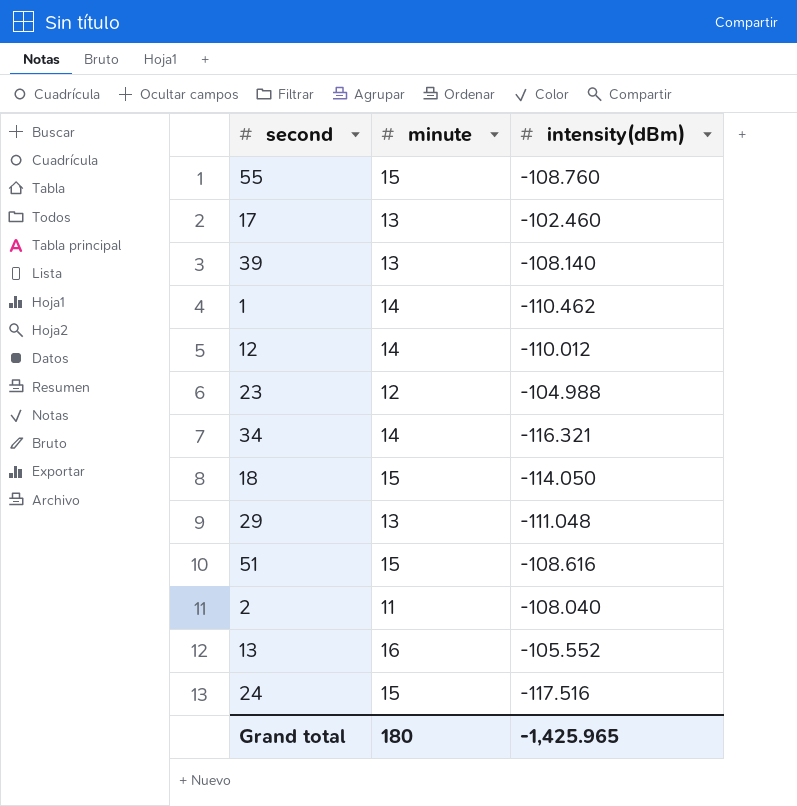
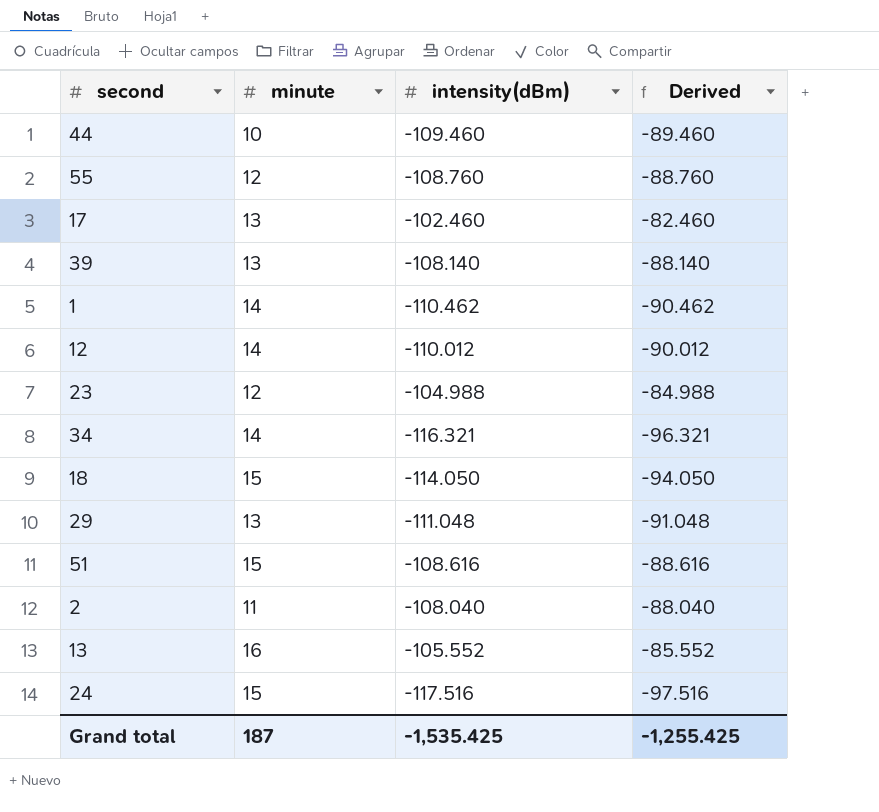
column Derived | formula: none -> [intensity(dBm)] + 20
row 44: none -> 10 | -109.460 | -89.460
55 | minute: 15 -> 12
Grand total | minute: 180 -> 187
Grand total | intensity(dBm): -1,425.965 -> -1,535.425

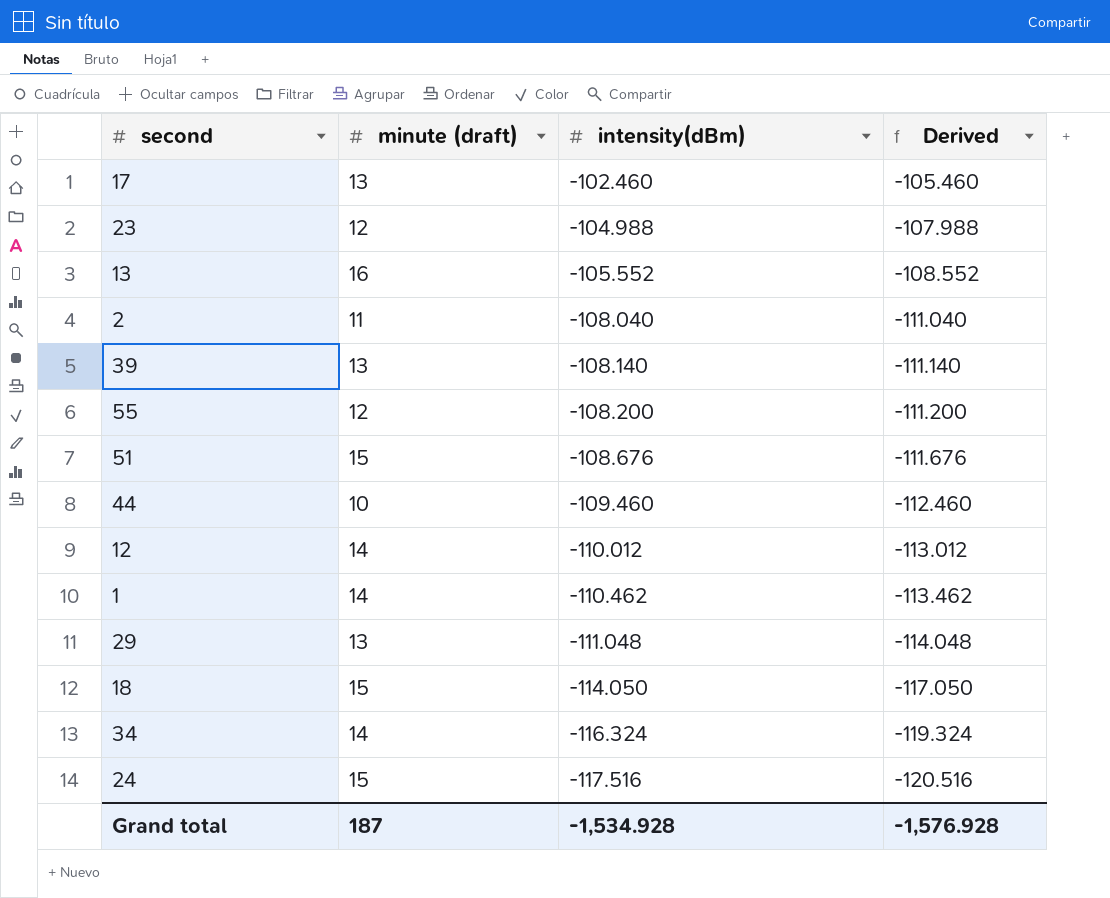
row order: none -> intensity(dBm) descending
column name: minute -> minute (draft)
column Derived | formula: [intensity(dBm)] + 20 -> [intensity(dBm)] - 3
55 | intensity(dBm): -108.760 -> -108.200
51 | intensity(dBm): -108.616 -> -108.676
34 | intensity(dBm): -116.321 -> -116.324
Grand total | intensity(dBm): -1,535.425 -> -1,534.928
Grand total | Derived: -1,255.425 -> -1,576.928

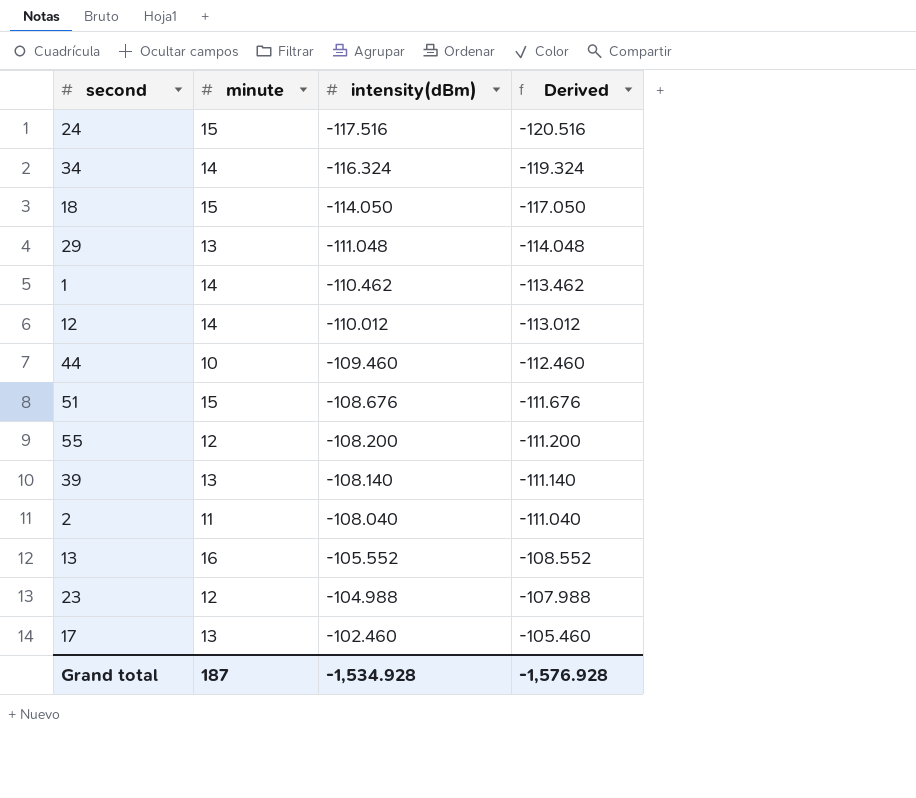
row order: intensity(dBm) descending -> intensity(dBm) ascending
column name: minute (draft) -> minute

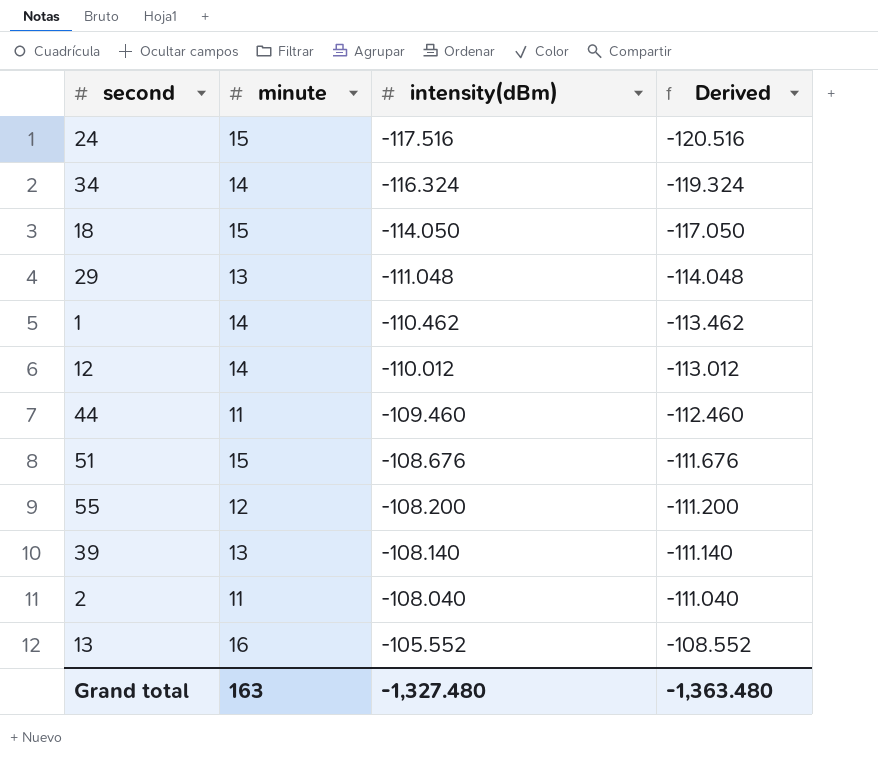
row 23: 12 | -104.988 | -107.988 -> none
row 17: 13 | -102.460 | -105.460 -> none
44 | minute: 10 -> 11
Grand total | minute: 187 -> 163
Grand total | intensity(dBm): -1,534.928 -> -1,327.480
Grand total | Derived: -1,576.928 -> -1,363.480

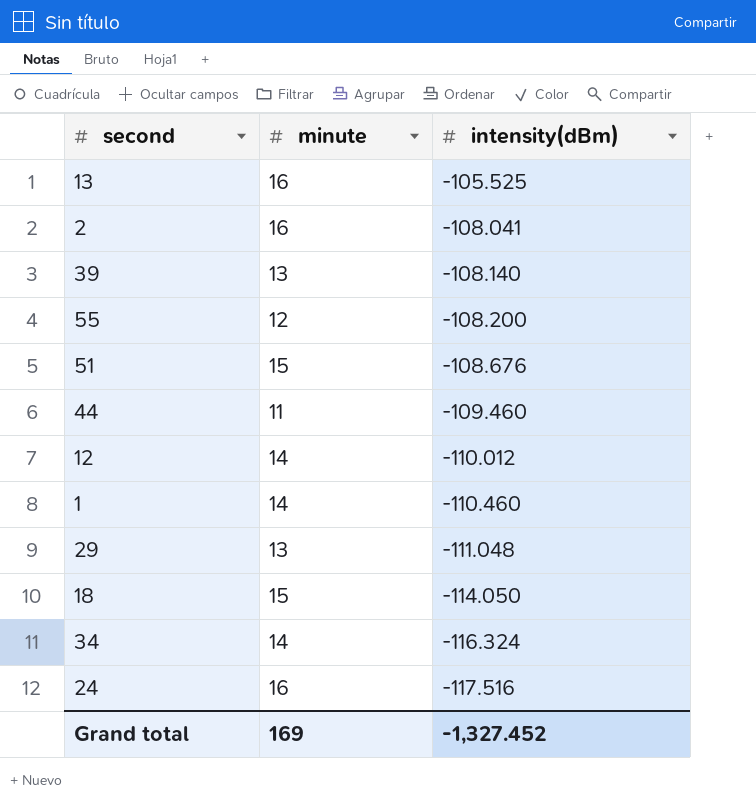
row order: intensity(dBm) ascending -> intensity(dBm) descending
column Derived | formula: [intensity(dBm)] - 3 -> none
13 | intensity(dBm): -105.552 -> -105.525
2 | minute: 11 -> 16
2 | intensity(dBm): -108.040 -> -108.041
1 | intensity(dBm): -110.462 -> -110.460
24 | minute: 15 -> 16
Grand total | minute: 163 -> 169
Grand total | intensity(dBm): -1,327.480 -> -1,327.452

